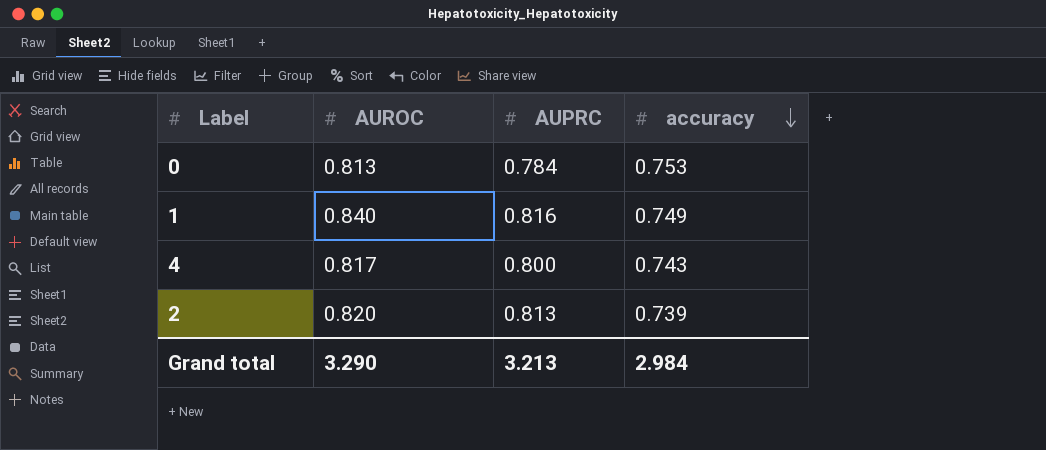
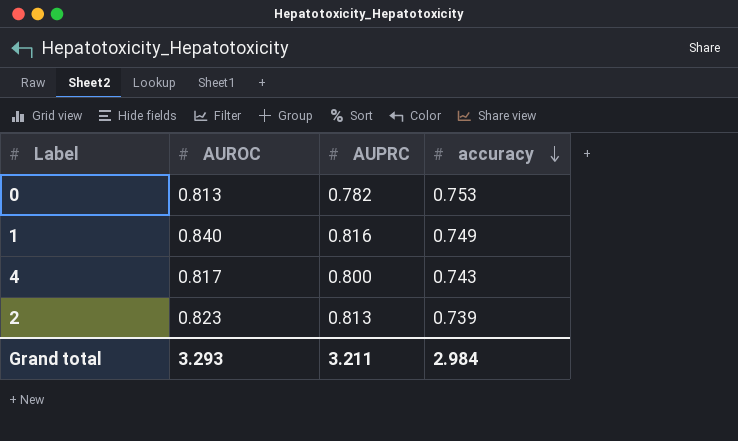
0 | AUPRC: 0.784 -> 0.782
2 | AUROC: 0.820 -> 0.823
Grand total | AUROC: 3.290 -> 3.293
Grand total | AUPRC: 3.213 -> 3.211

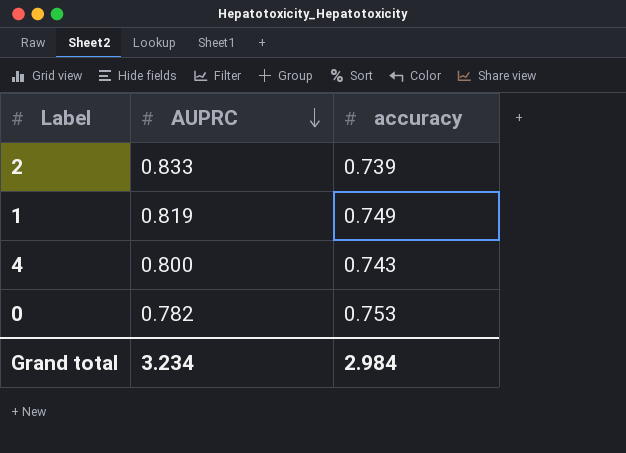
row order: accuracy descending -> AUPRC descending
column AUROC | position: 2 -> none
2 | AUPRC: 0.813 -> 0.833
1 | AUPRC: 0.816 -> 0.819
Grand total | AUPRC: 3.211 -> 3.234

